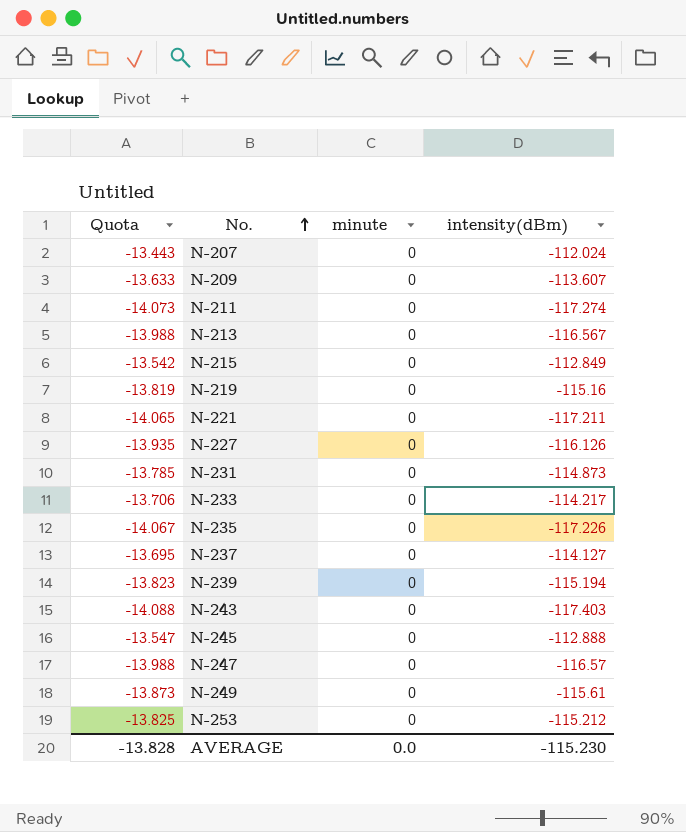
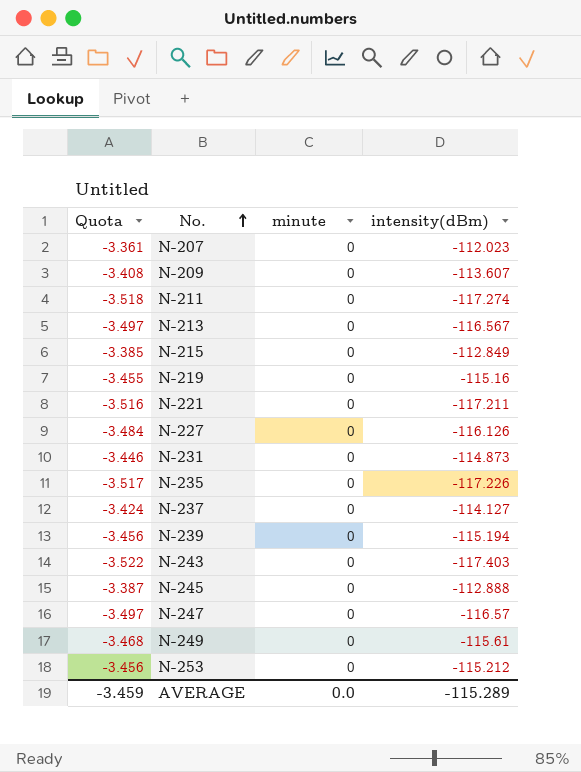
column Quota | formula: [intensity(dBm)] * 0.12 -> [intensity(dBm)] * 0.03
row N-233: -13.706 | 0 | -114.217 -> none
N-207 | intensity(dBm): -112.024 -> -112.023
AVERAGE | Quota: -13.828 -> -3.459
AVERAGE | intensity(dBm): -115.230 -> -115.289

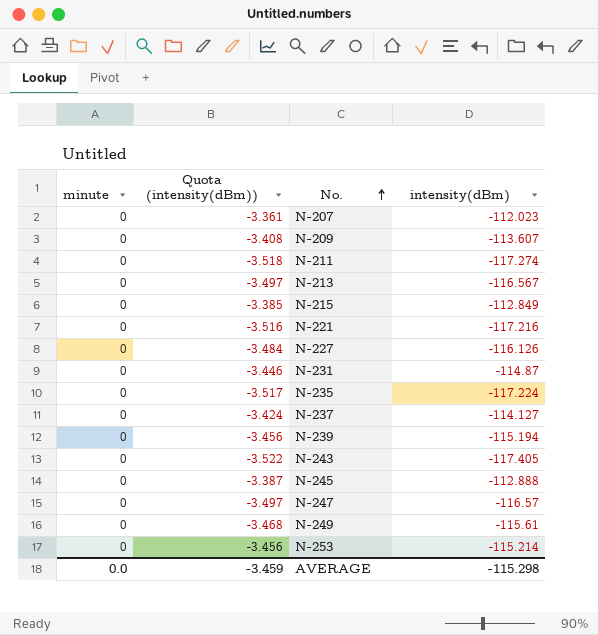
column minute | position: 3 -> 1
column name: Quota -> Quota (intensity(dBm))
row N-219: -3.455 | 0 | -115.16 -> none
N-221 | intensity(dBm): -117.211 -> -117.216
N-231 | intensity(dBm): -114.873 -> -114.87
N-235 | intensity(dBm): -117.226 -> -117.224
N-243 | intensity(dBm): -117.403 -> -117.405
N-253 | intensity(dBm): -115.212 -> -115.214
AVERAGE | intensity(dBm): -115.289 -> -115.298

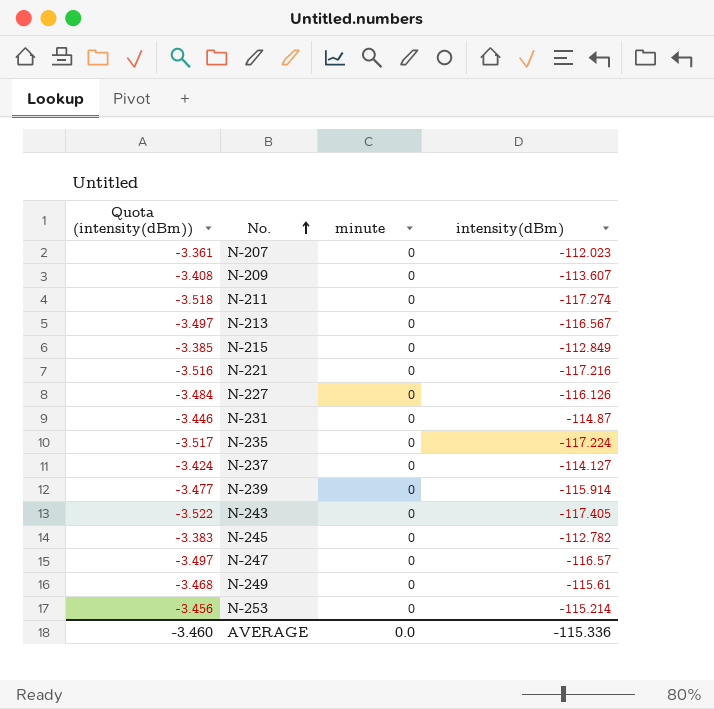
column minute | position: 1 -> 3
N-239 | Quota (intensity(dBm)): -3.456 -> -3.477
N-239 | intensity(dBm): -115.194 -> -115.914
N-245 | Quota (intensity(dBm)): -3.387 -> -3.383
N-245 | intensity(dBm): -112.888 -> -112.782
AVERAGE | Quota (intensity(dBm)): -3.459 -> -3.460
AVERAGE | intensity(dBm): -115.298 -> -115.336

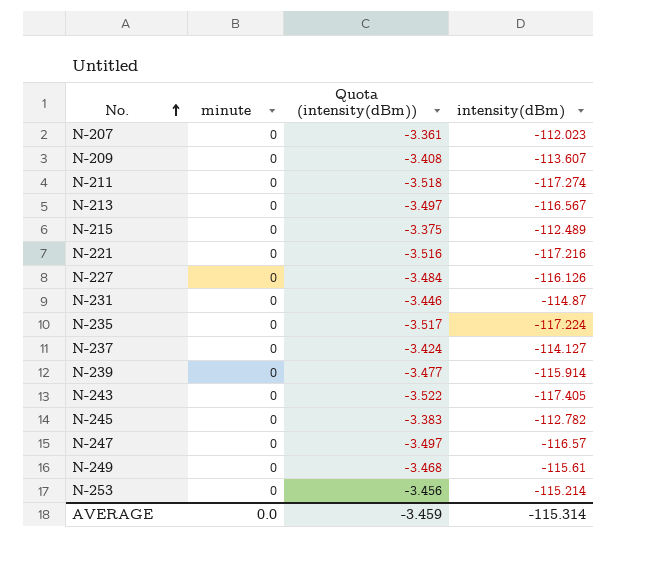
column Quota (intensity(dBm)) | position: 1 -> 3
N-215 | Quota (intensity(dBm)): -3.385 -> -3.375
N-215 | intensity(dBm): -112.849 -> -112.489
AVERAGE | Quota (intensity(dBm)): -3.460 -> -3.459
AVERAGE | intensity(dBm): -115.336 -> -115.314

